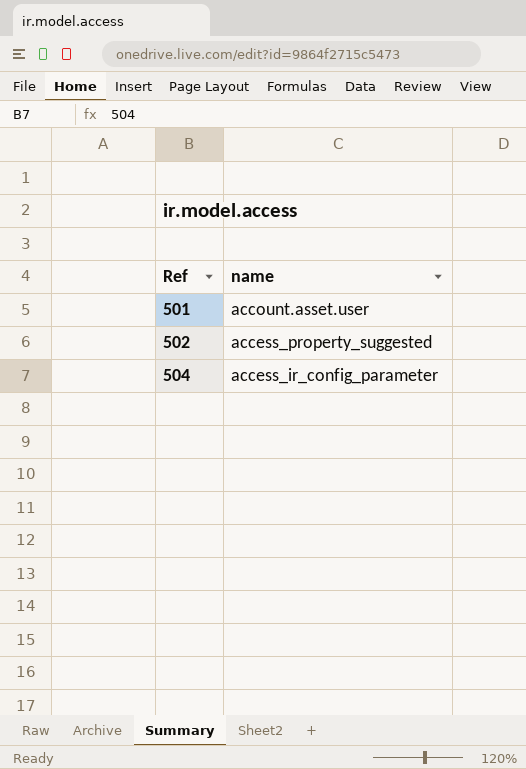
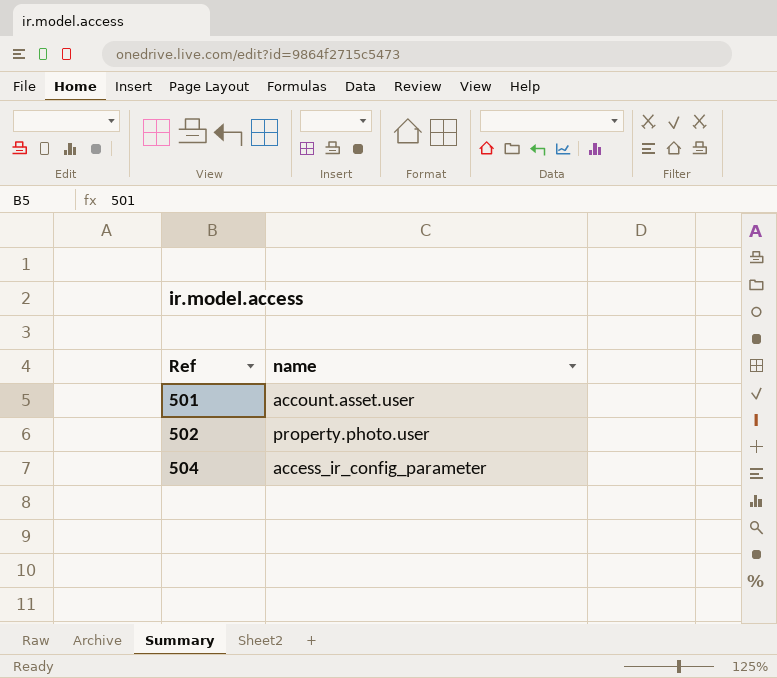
502 | name: access_property_suggested -> property.photo.user

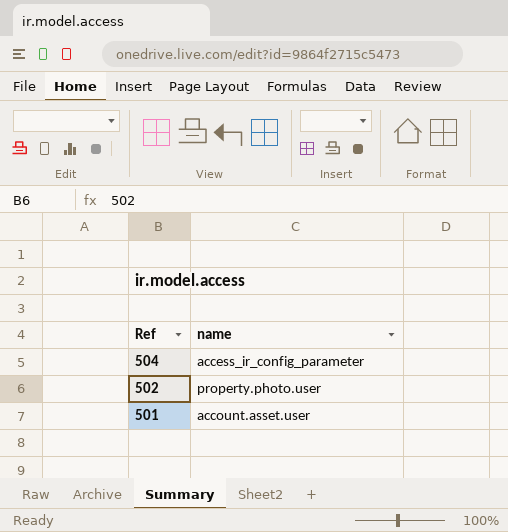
row order: Ref ascending -> Ref descending

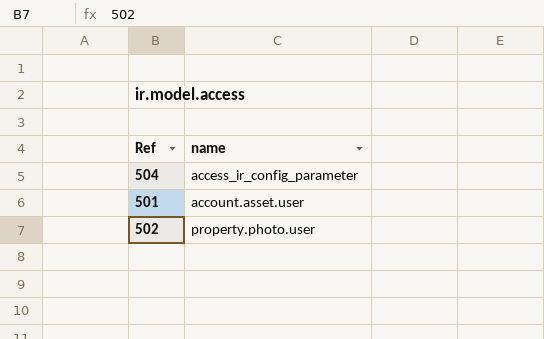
row order: Ref descending -> name ascending

